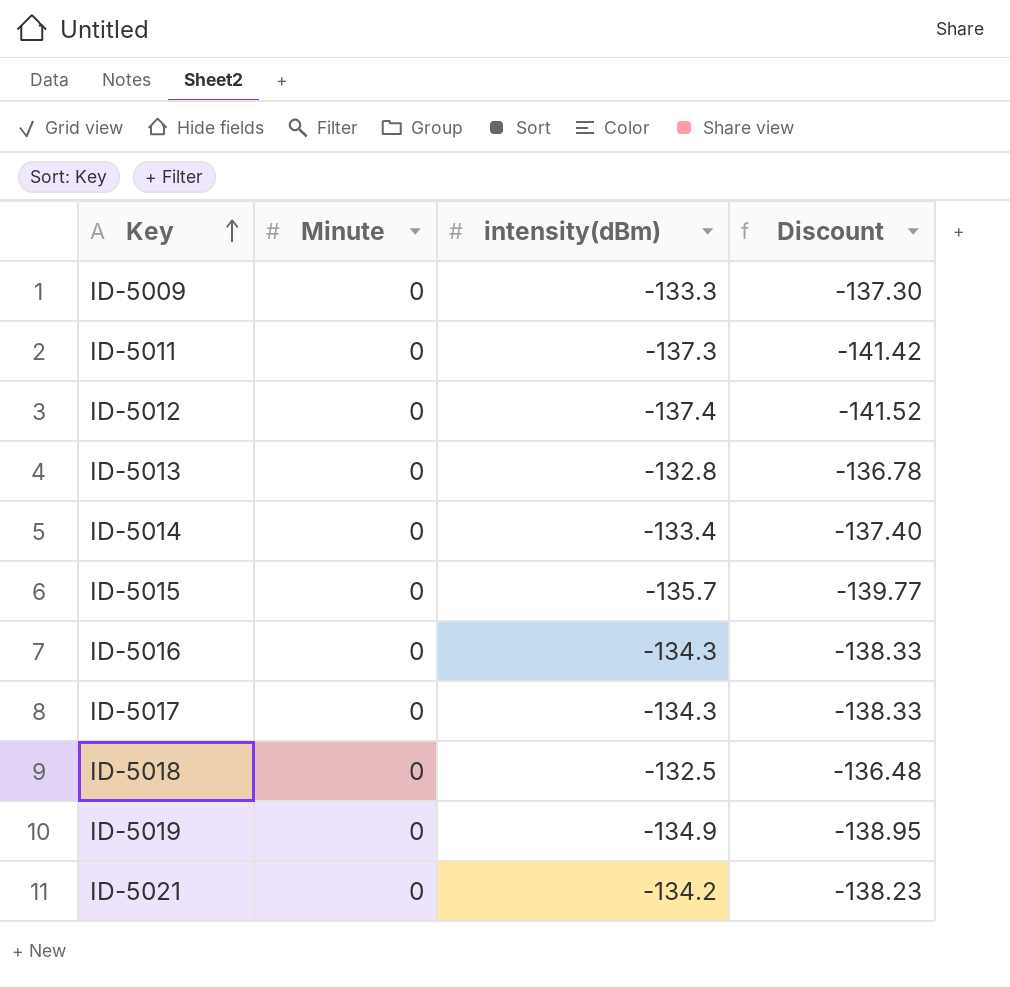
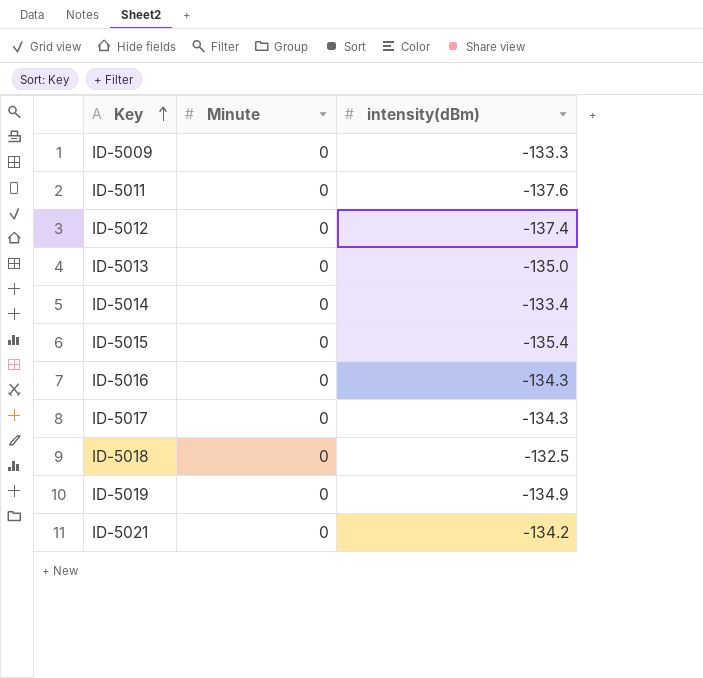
column Discount | formula: [intensity(dBm)] * 1.03 -> none
ID-5011 | intensity(dBm): -137.3 -> -137.6
ID-5013 | intensity(dBm): -132.8 -> -135.0
ID-5015 | intensity(dBm): -135.7 -> -135.4

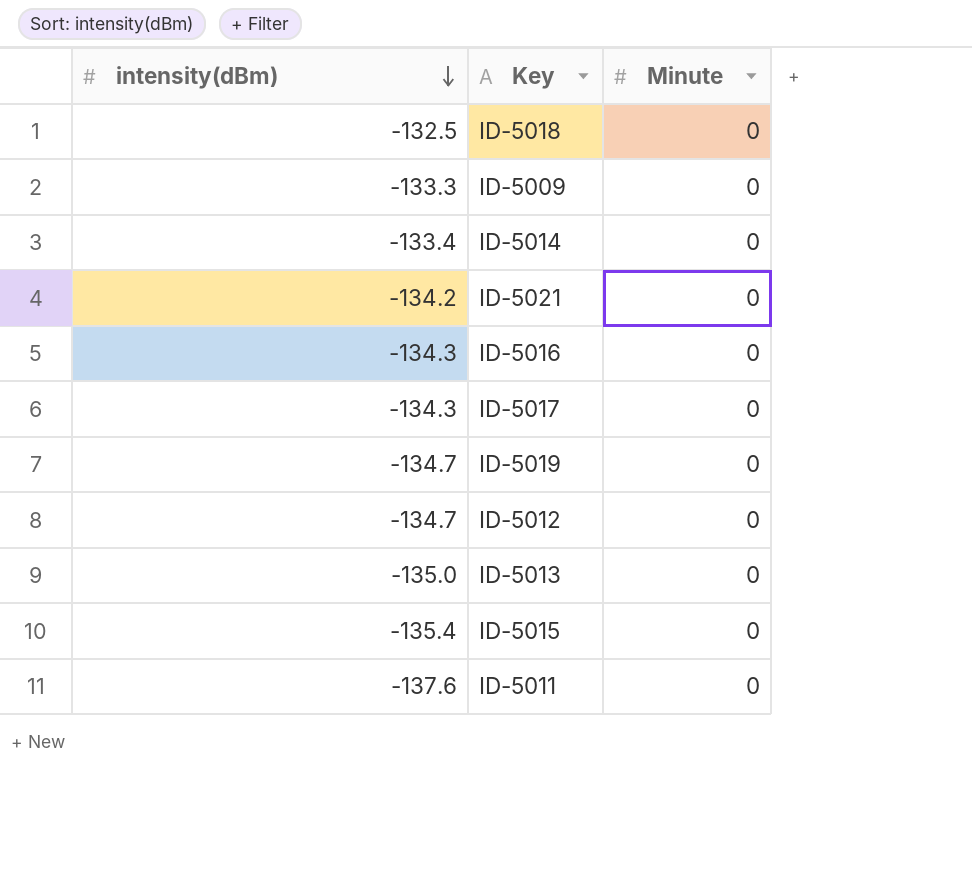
row order: Key ascending -> intensity(dBm) descending
column intensity(dBm) | position: 3 -> 1
ID-5019 | intensity(dBm): -134.9 -> -134.7
ID-5012 | intensity(dBm): -137.4 -> -134.7

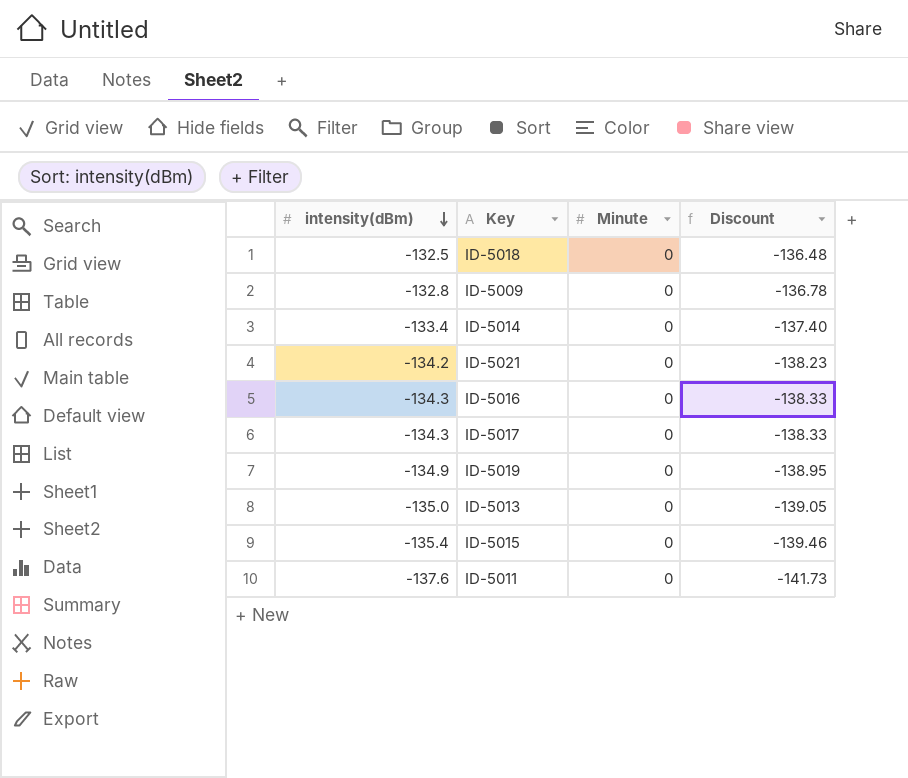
column Discount | formula: none -> [intensity(dBm)] * 1.03
row ID-5012: -134.7 | 0 -> none
ID-5009 | intensity(dBm): -133.3 -> -132.8
ID-5019 | intensity(dBm): -134.7 -> -134.9

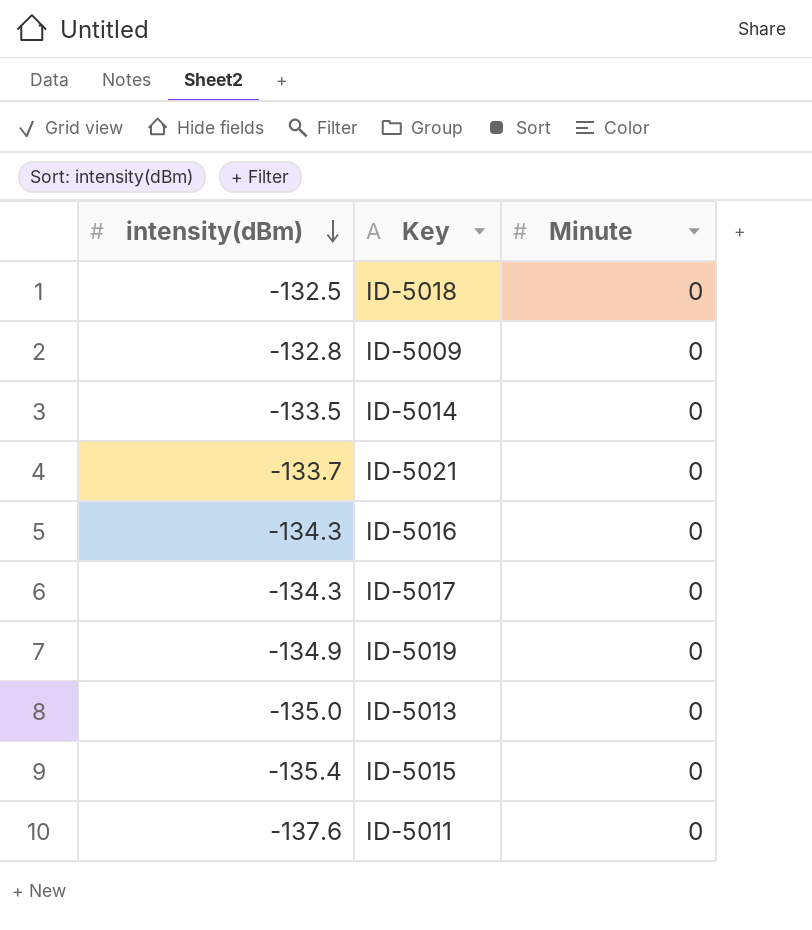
column Discount | formula: [intensity(dBm)] * 1.03 -> none
ID-5014 | intensity(dBm): -133.4 -> -133.5
ID-5021 | intensity(dBm): -134.2 -> -133.7

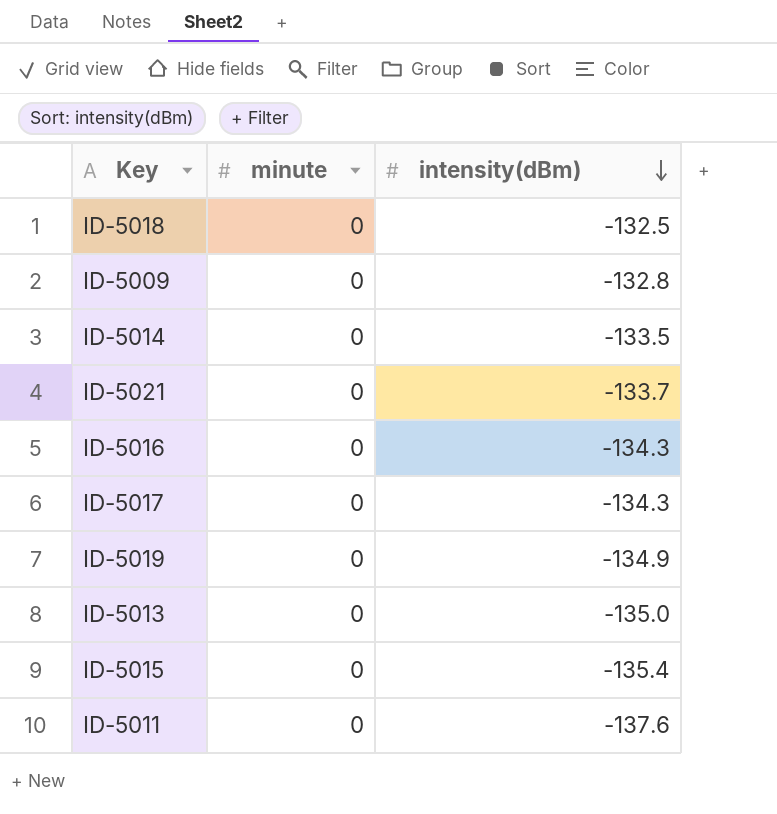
column name: Minute -> minute
column intensity(dBm) | position: 1 -> 3

